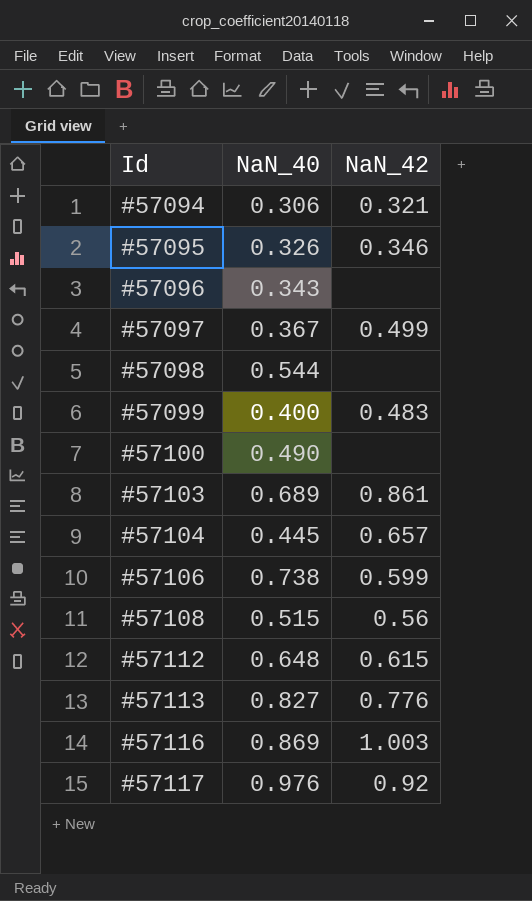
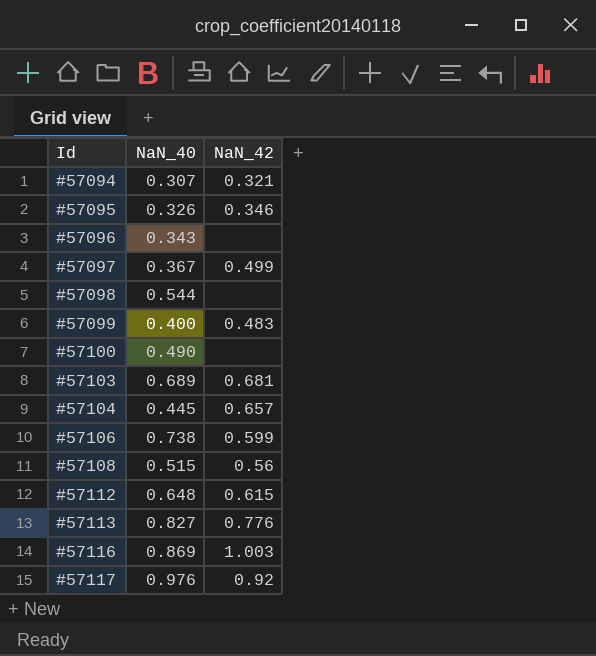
#57094 | NaN_40: 0.306 -> 0.307
#57103 | NaN_42: 0.861 -> 0.681

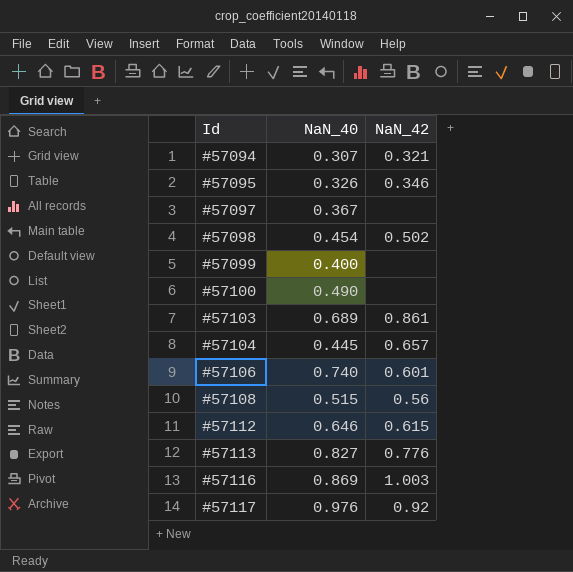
row #57096: 0.343 | none -> none
#57097 | NaN_42: 0.499 -> none
#57098 | NaN_40: 0.544 -> 0.454
#57098 | NaN_42: none -> 0.502
#57099 | NaN_42: 0.483 -> none
#57103 | NaN_42: 0.681 -> 0.861
#57106 | NaN_40: 0.738 -> 0.740
#57106 | NaN_42: 0.599 -> 0.601
#57112 | NaN_40: 0.648 -> 0.646

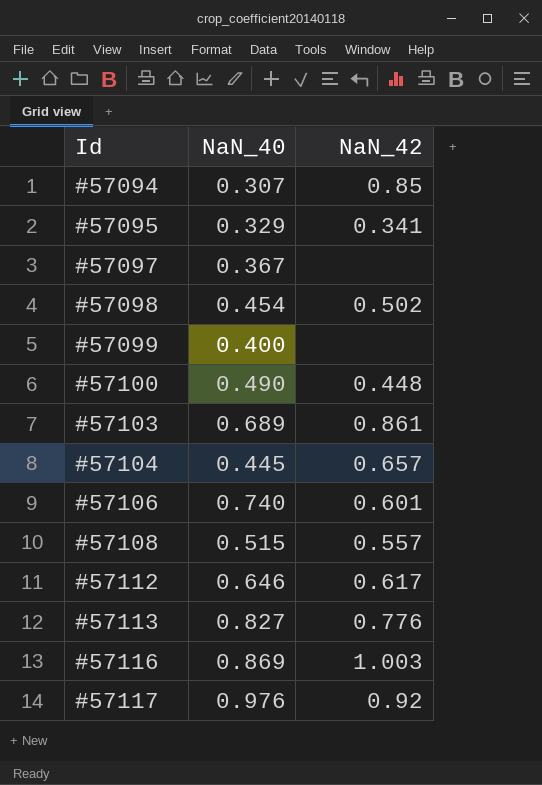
#57094 | NaN_42: 0.321 -> 0.85
#57095 | NaN_40: 0.326 -> 0.329
#57095 | NaN_42: 0.346 -> 0.341
#57100 | NaN_42: none -> 0.448
#57108 | NaN_42: 0.56 -> 0.557
#57112 | NaN_42: 0.615 -> 0.617

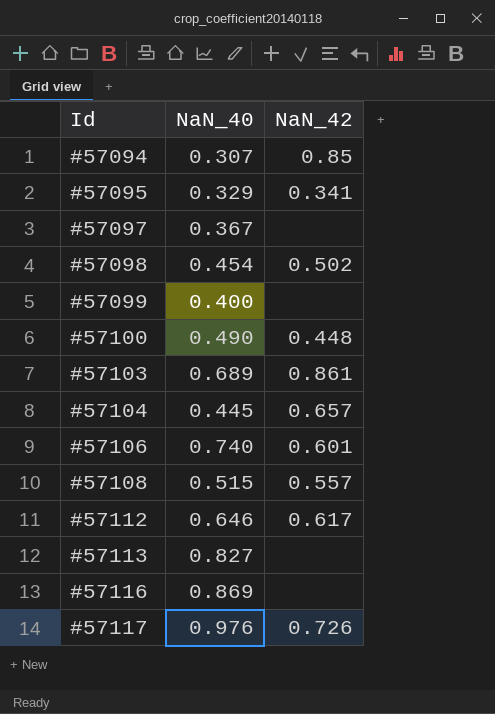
#57113 | NaN_42: 0.776 -> none
#57116 | NaN_42: 1.003 -> none
#57117 | NaN_42: 0.92 -> 0.726

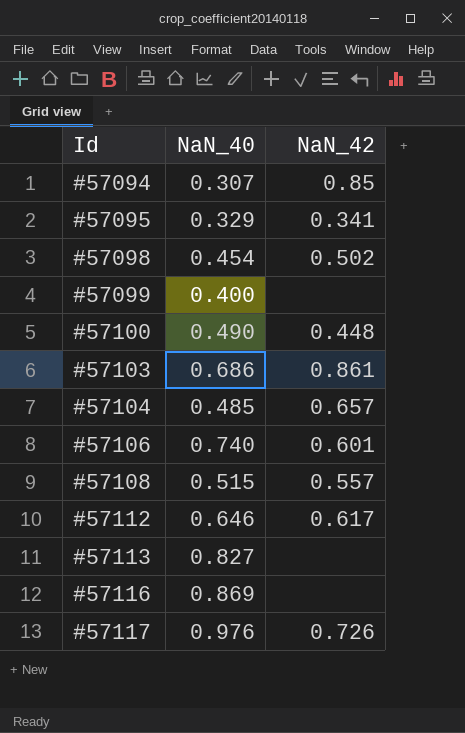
row #57097: 0.367 | none -> none
#57103 | NaN_40: 0.689 -> 0.686
#57104 | NaN_40: 0.445 -> 0.485

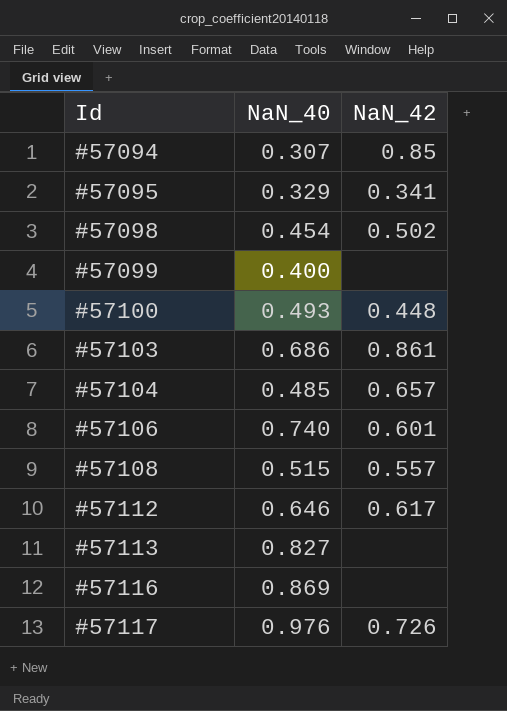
#57100 | NaN_40: 0.490 -> 0.493

